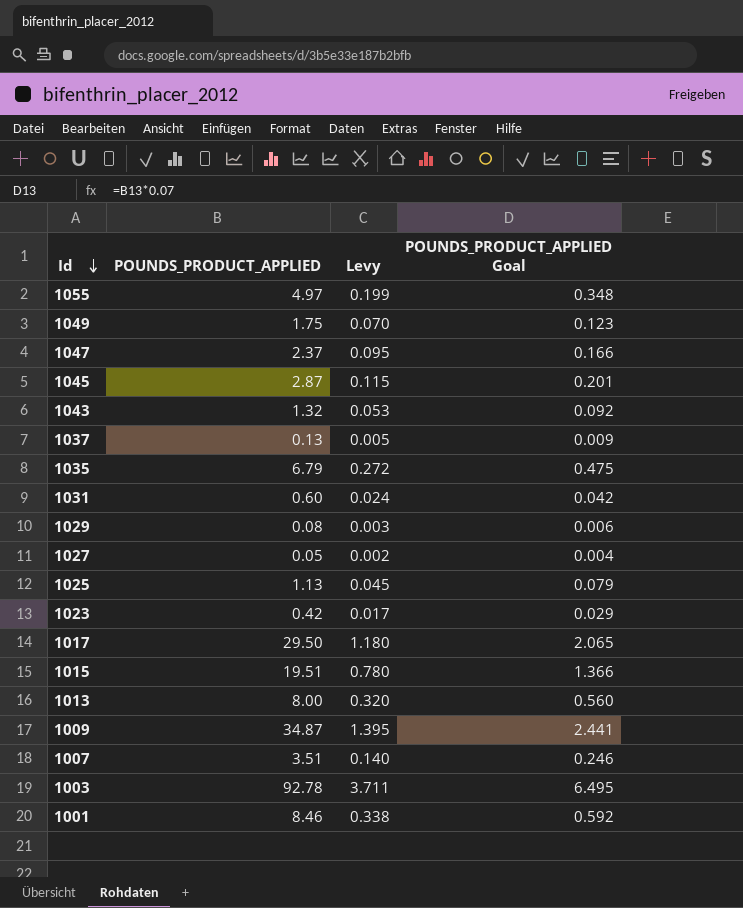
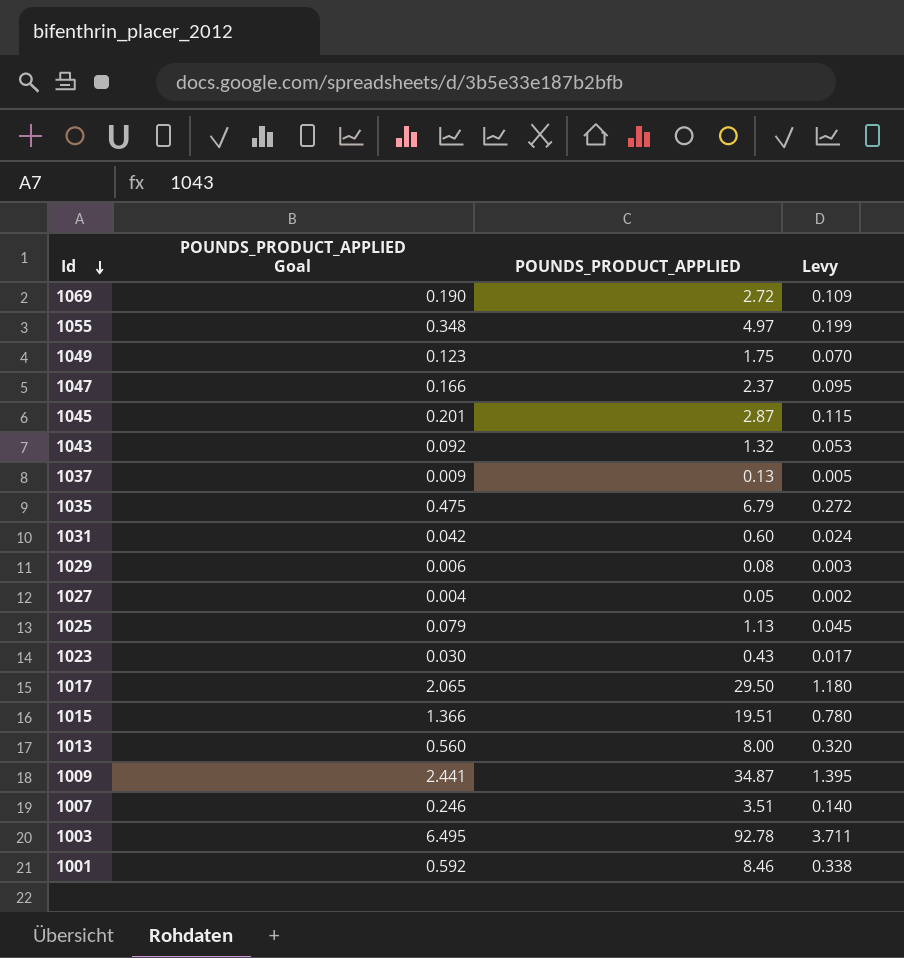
column POUNDS_PRODUCT_APPLIED Goal | position: 4 -> 2
row 1069: none -> 0.190 | 2.72 | 0.109
1023 | POUNDS_PRODUCT_APPLIED Goal: 0.029 -> 0.030
1023 | POUNDS_PRODUCT_APPLIED: 0.42 -> 0.43

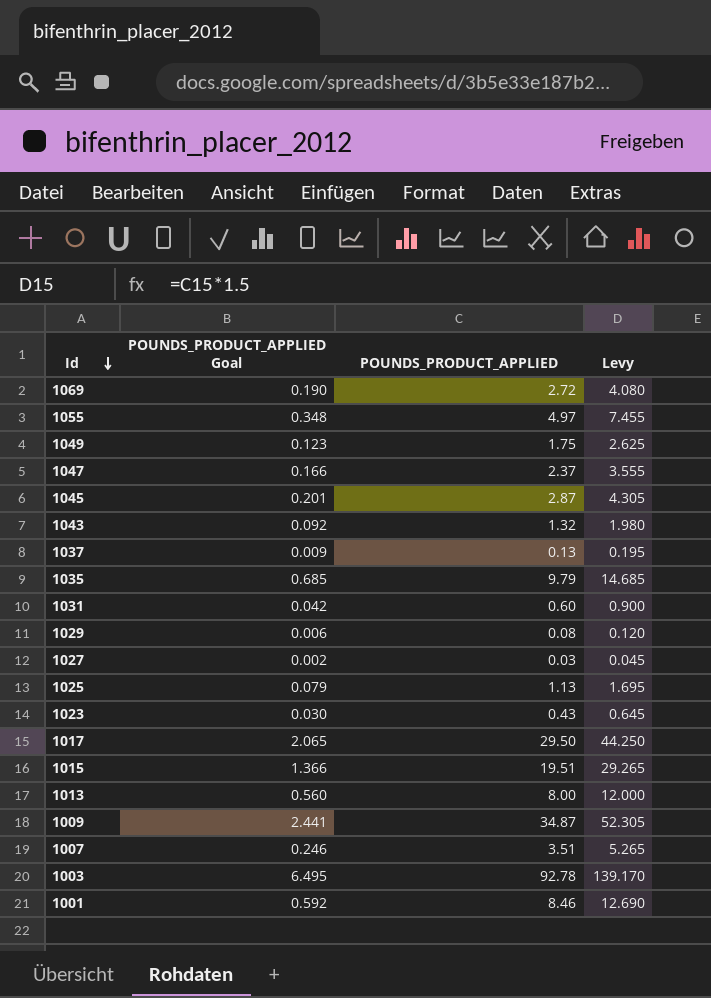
column Levy | formula: [POUNDS_PRODUCT_APPLIED] * 0.04 -> [POUNDS_PRODUCT_APPLIED] * 1.5
1035 | POUNDS_PRODUCT_APPLIED Goal: 0.475 -> 0.685
1035 | POUNDS_PRODUCT_APPLIED: 6.79 -> 9.79
1027 | POUNDS_PRODUCT_APPLIED Goal: 0.004 -> 0.002
1027 | POUNDS_PRODUCT_APPLIED: 0.05 -> 0.03

